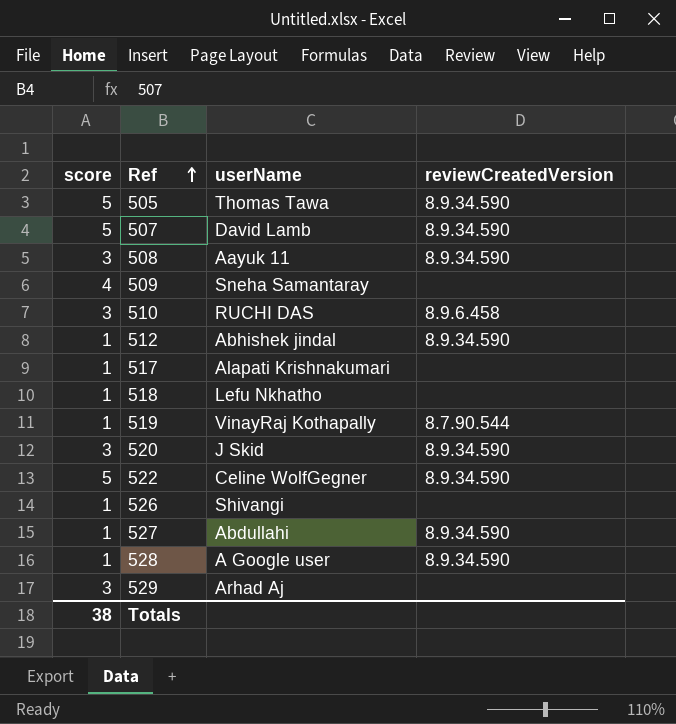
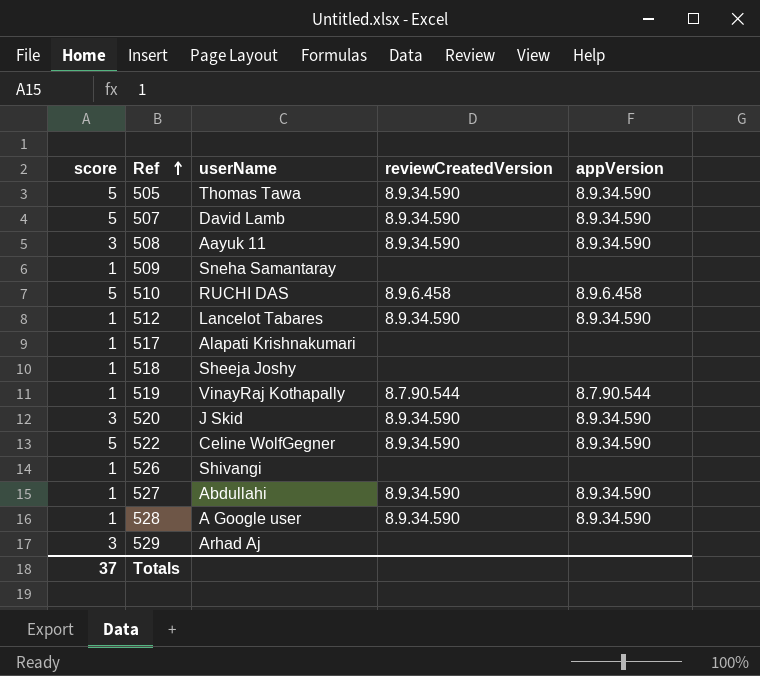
column appVersion | position: none -> 5
509 | score: 4 -> 1
510 | score: 3 -> 5
512 | userName: Abhishek jindal -> Lancelot Tabares
518 | userName: Lefu Nkhatho -> Sheeja Joshy
Totals | score: 38 -> 37

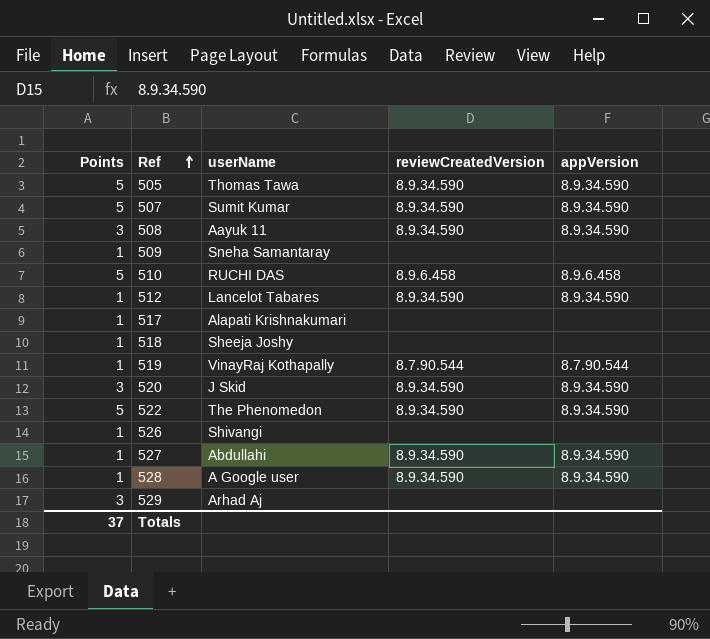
column name: score -> Points
507 | userName: David Lamb -> Sumit Kumar
522 | userName: Celine WolfGegner -> The Phenomedon

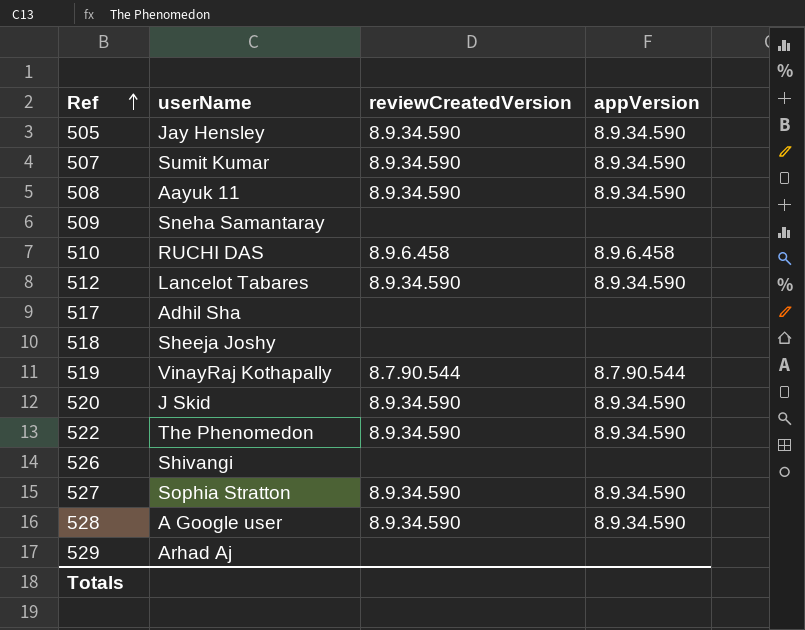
column Points | position: 1 -> none
505 | userName: Thomas Tawa -> Jay Hensley
517 | userName: Alapati Krishnakumari -> Adhil Sha
527 | userName: Abdullahi -> Sophia Stratton

